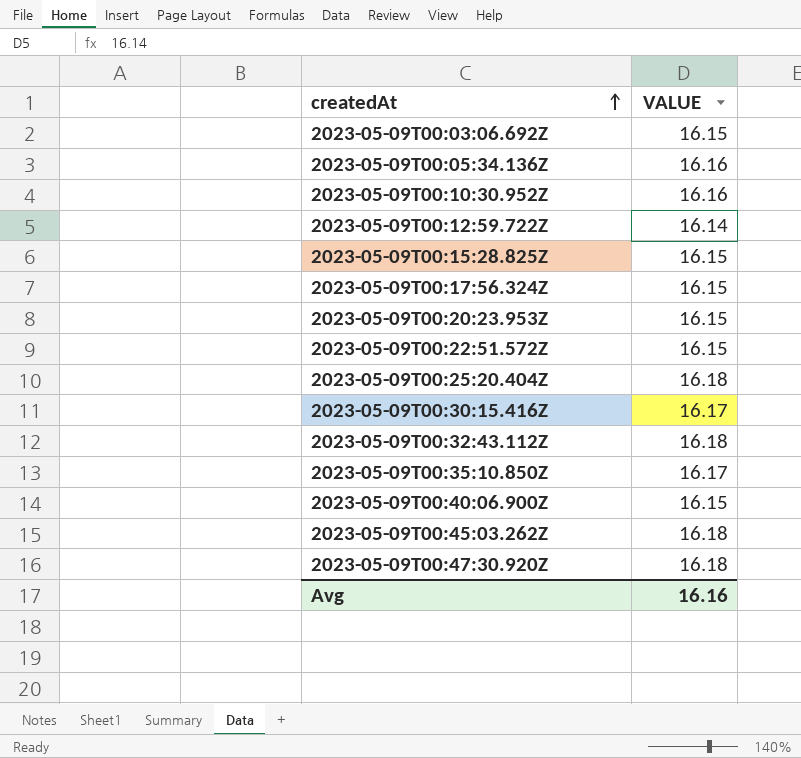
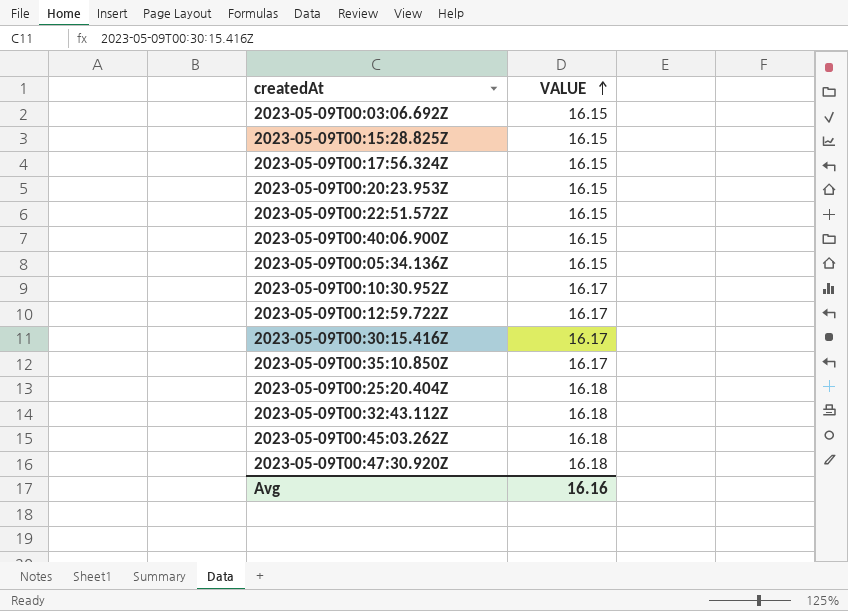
row order: createdAt ascending -> VALUE ascending
2023-05-09T00:05:34.136Z | VALUE: 16.16 -> 16.15
2023-05-09T00:10:30.952Z | VALUE: 16.16 -> 16.17
2023-05-09T00:12:59.722Z | VALUE: 16.14 -> 16.17

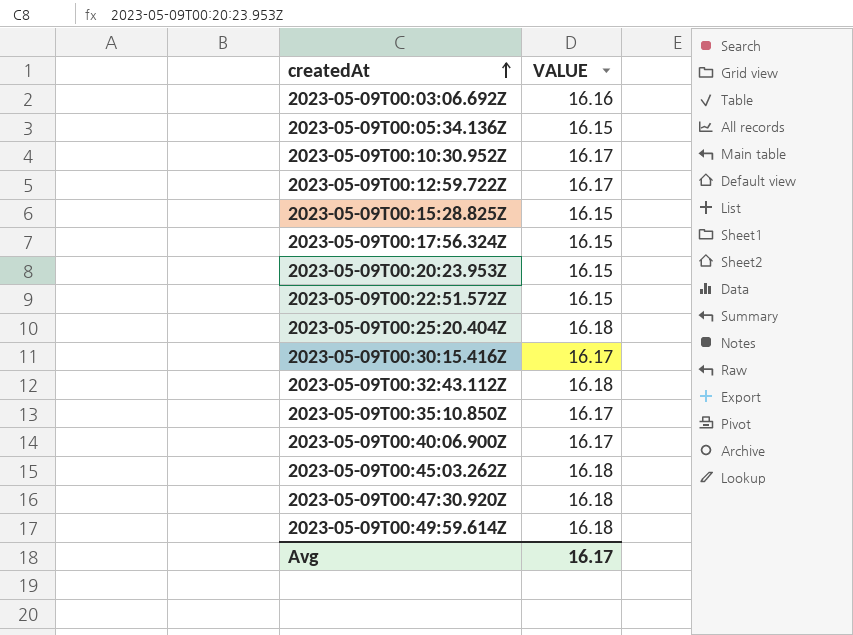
row order: VALUE ascending -> createdAt ascending
2023-05-09T00:03:06.692Z | VALUE: 16.15 -> 16.16
2023-05-09T00:40:06.900Z | VALUE: 16.15 -> 16.17
row 2023-05-09T00:49:59.614Z: none -> 16.18
Avg | VALUE: 16.16 -> 16.17

